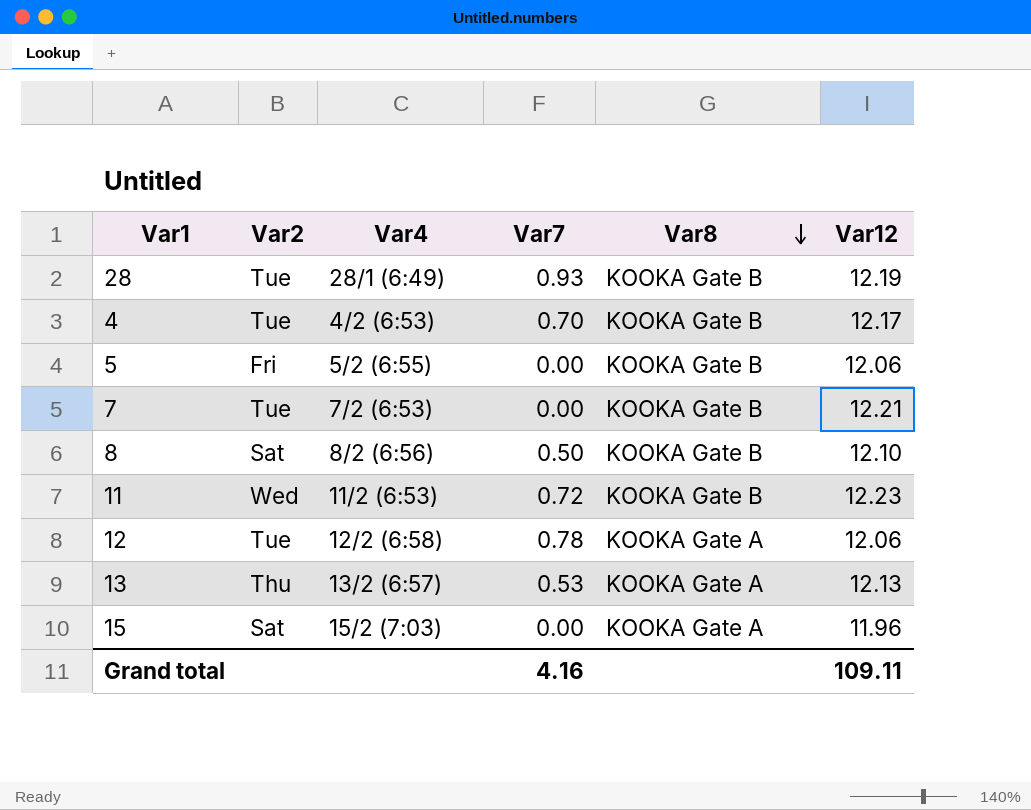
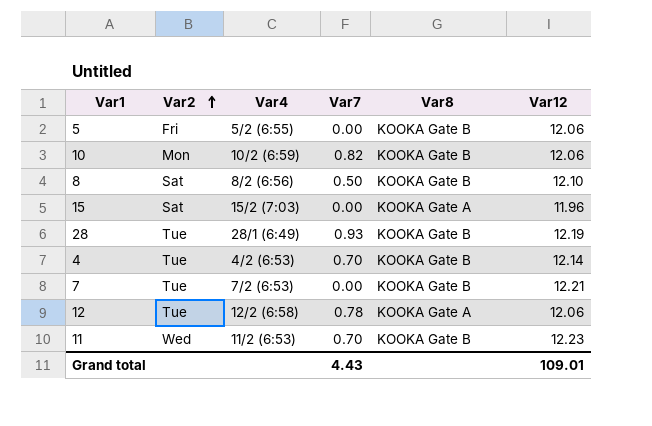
row order: Var8 descending -> Var2 ascending
row 13: Thu | 13/2 (6:57) | 0.53 | KOOKA Gate A | 12.13 -> none
row 10: none -> Mon | 10/2 (6:59) | 0.82 | KOOKA Gate B | 12.06
4 | Var12: 12.17 -> 12.14
11 | Var7: 0.72 -> 0.70
Grand total | Var7: 4.16 -> 4.43
Grand total | Var12: 109.11 -> 109.01

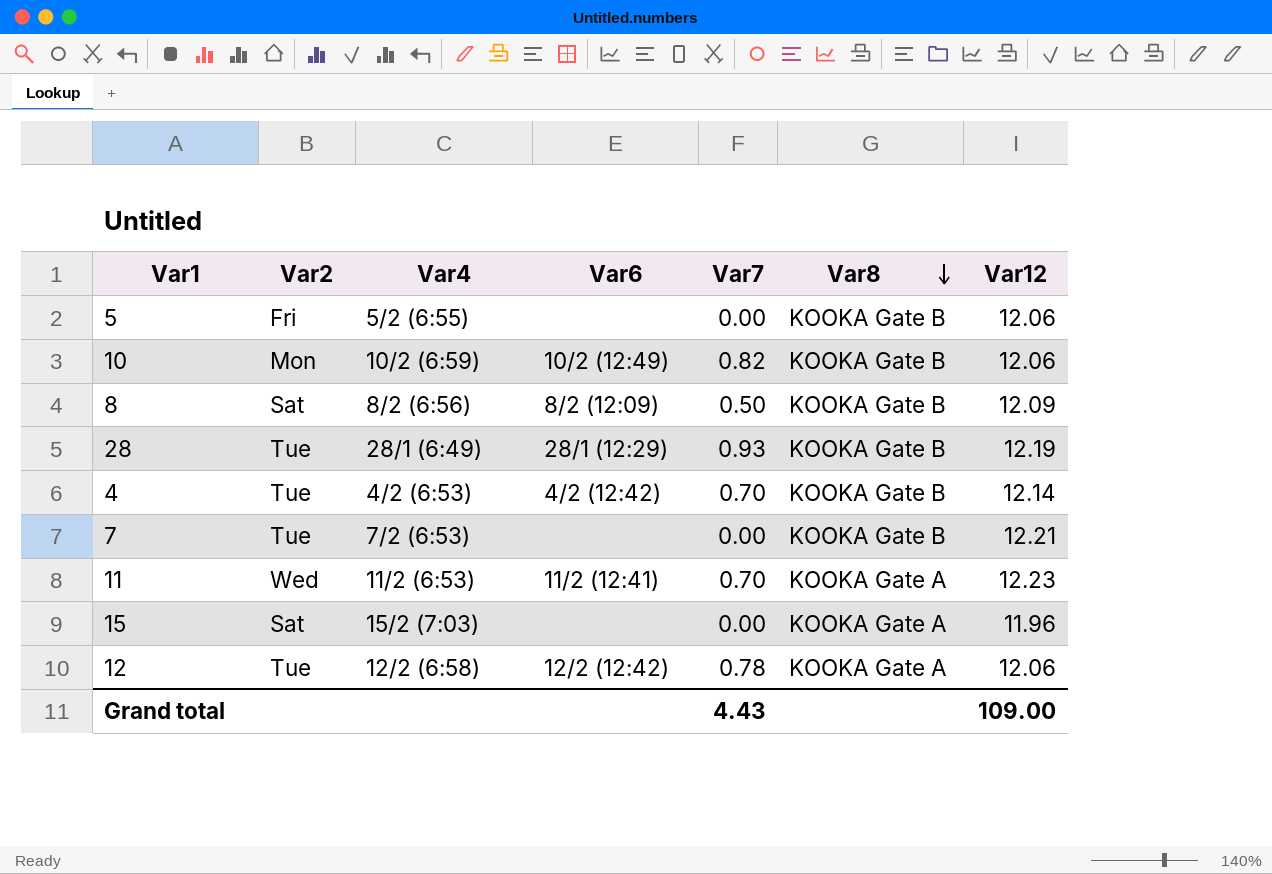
row order: Var2 ascending -> Var8 descending
column Var6 | position: none -> 4
8 | Var12: 12.10 -> 12.09
11 | Var8: KOOKA Gate B -> KOOKA Gate A
Grand total | Var12: 109.01 -> 109.00

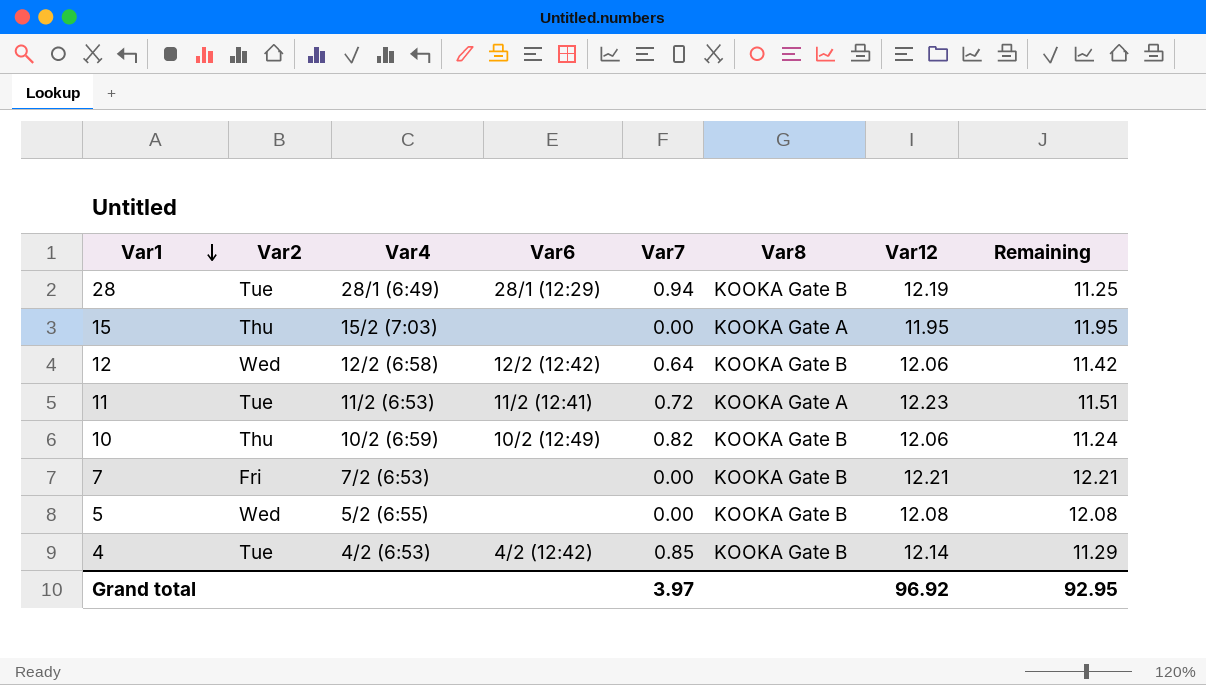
row order: Var8 descending -> Var1 descending
column Remaining | formula: none -> [Var12] - [Var7]
row 8: Sat | 8/2 (6:56) | 8/2 (12:09) | 0.50 | KOOKA Gate B | 12.09 -> none
28 | Var7: 0.93 -> 0.94
15 | Var2: Sat -> Thu
15 | Var12: 11.96 -> 11.95
12 | Var2: Tue -> Wed
12 | Var7: 0.78 -> 0.64
12 | Var8: KOOKA Gate A -> KOOKA Gate B
11 | Var2: Wed -> Tue
11 | Var7: 0.70 -> 0.72
10 | Var2: Mon -> Thu
7 | Var2: Tue -> Fri
5 | Var2: Fri -> Wed
5 | Var12: 12.06 -> 12.08
4 | Var7: 0.70 -> 0.85
Grand total | Var7: 4.43 -> 3.97
Grand total | Var12: 109.00 -> 96.92

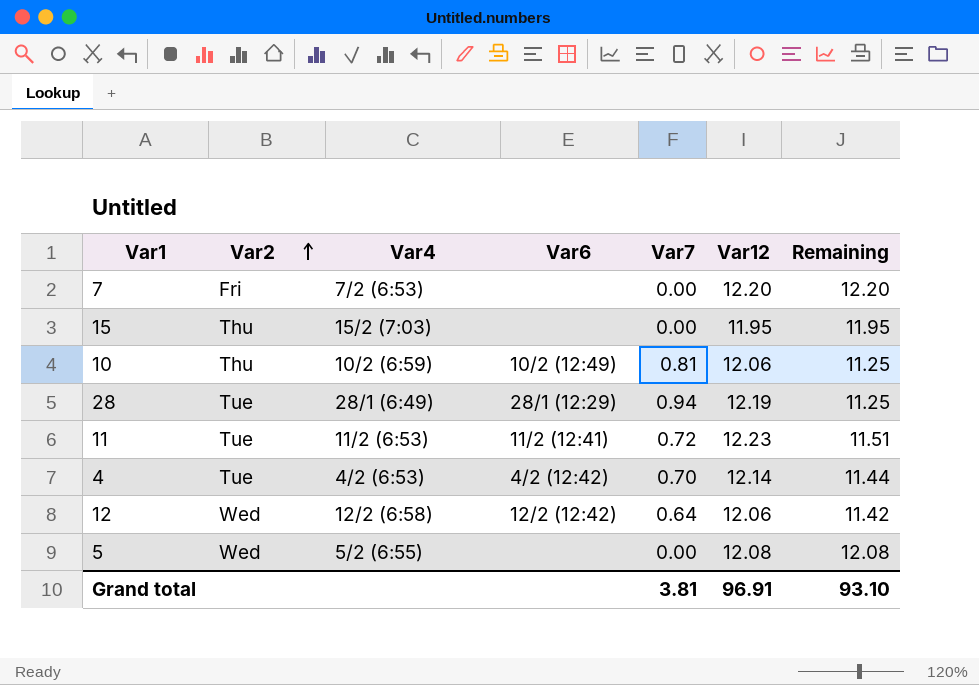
row order: Var1 descending -> Var2 ascending
column Var8 | position: 6 -> none
7 | Var12: 12.21 -> 12.20
7 | Remaining: 12.21 -> 12.20
10 | Var7: 0.82 -> 0.81
10 | Remaining: 11.24 -> 11.25
4 | Var7: 0.85 -> 0.70
4 | Remaining: 11.29 -> 11.44
Grand total | Var7: 3.97 -> 3.81
Grand total | Var12: 96.92 -> 96.91
Grand total | Remaining: 92.95 -> 93.10

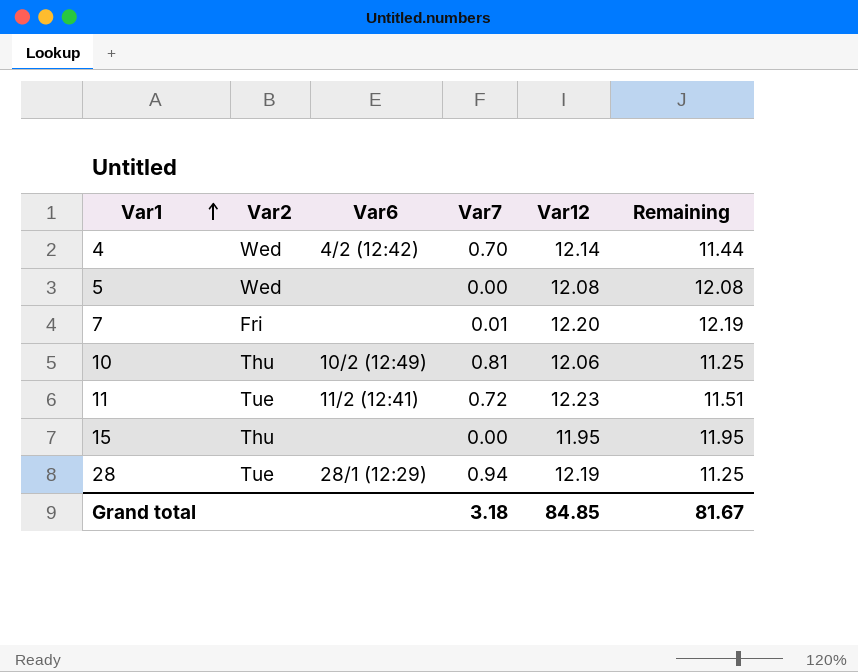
row order: Var2 ascending -> Var1 ascending
column Var4 | position: 3 -> none
row 12: Wed | 12/2 (6:58) | 12/2 (12:42) | 0.64 | 12.06 | 11.42 -> none
4 | Var2: Tue -> Wed
7 | Var7: 0.00 -> 0.01
7 | Remaining: 12.20 -> 12.19
Grand total | Var7: 3.81 -> 3.18
Grand total | Var12: 96.91 -> 84.85
Grand total | Remaining: 93.10 -> 81.67

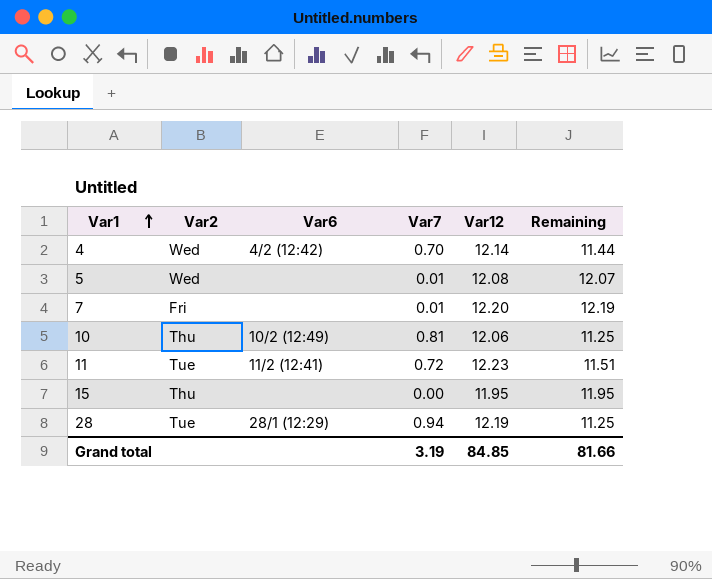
5 | Var7: 0.00 -> 0.01
5 | Remaining: 12.08 -> 12.07
Grand total | Var7: 3.18 -> 3.19
Grand total | Remaining: 81.67 -> 81.66

